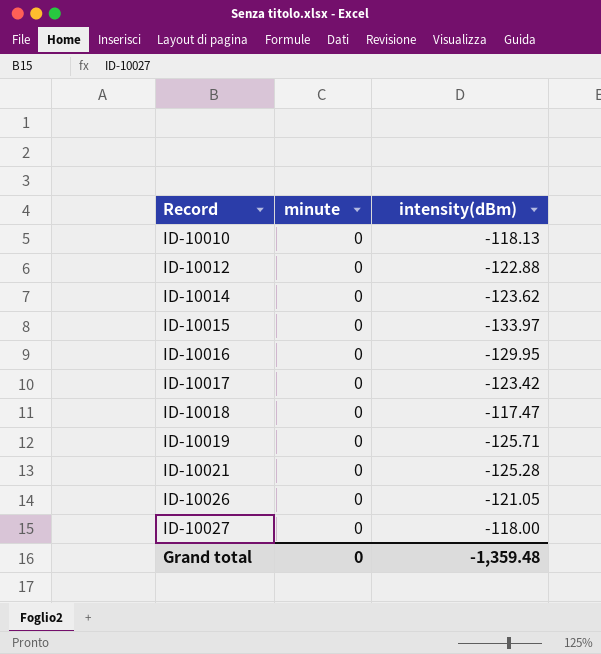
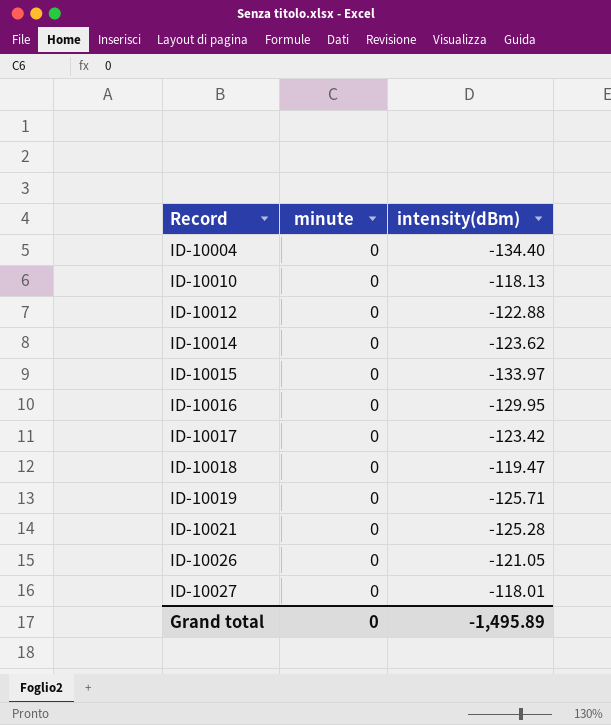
row ID-10004: none -> 0 | -134.40
ID-10018 | intensity(dBm): -117.47 -> -119.47
ID-10027 | intensity(dBm): -118.00 -> -118.01
Grand total | intensity(dBm): -1,359.48 -> -1,495.89

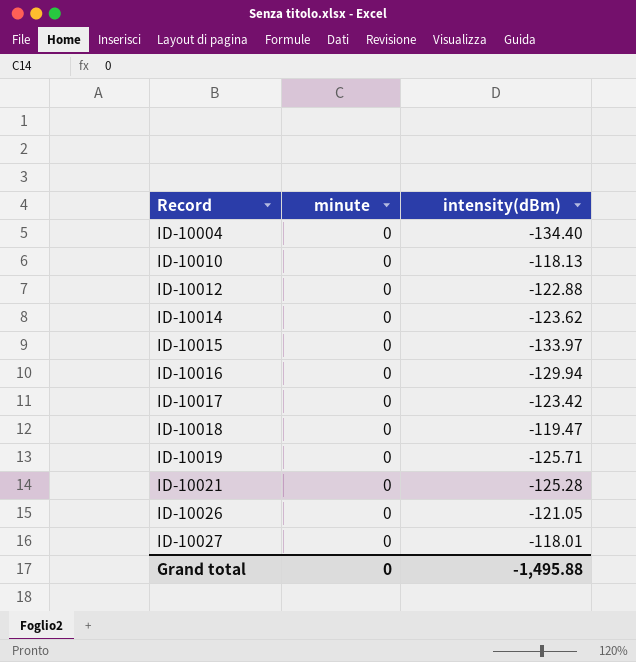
ID-10016 | intensity(dBm): -129.95 -> -129.94
Grand total | intensity(dBm): -1,495.89 -> -1,495.88

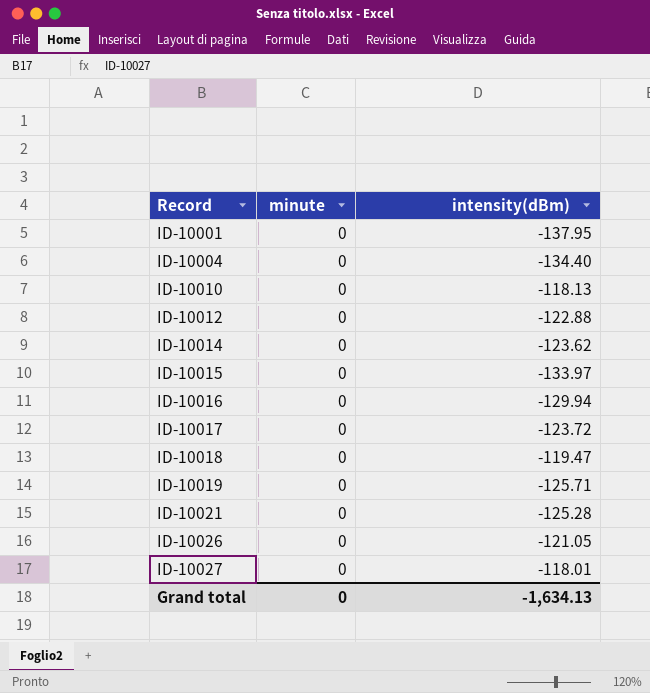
row ID-10001: none -> 0 | -137.95
ID-10017 | intensity(dBm): -123.42 -> -123.72
Grand total | intensity(dBm): -1,495.88 -> -1,634.13

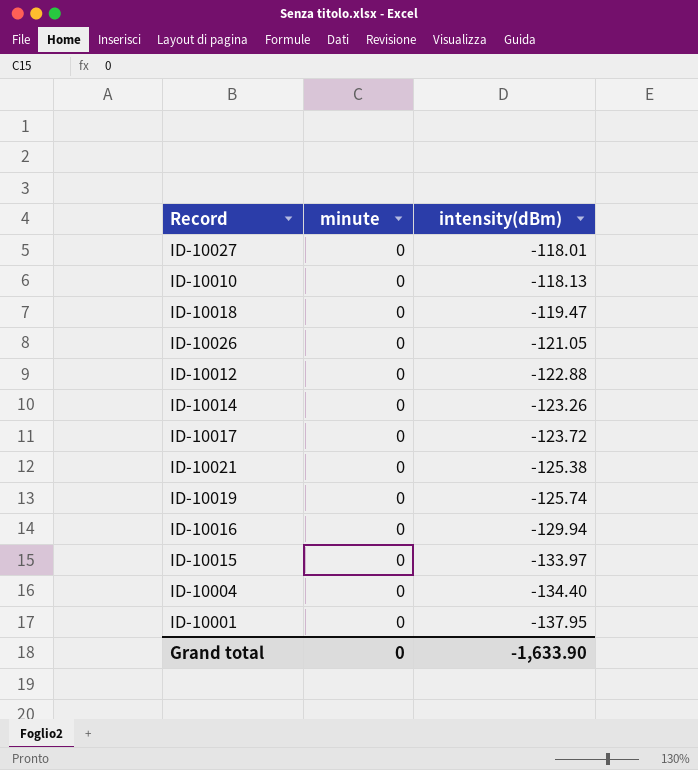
row order: Record ascending -> intensity(dBm) descending
ID-10014 | intensity(dBm): -123.62 -> -123.26
ID-10021 | intensity(dBm): -125.28 -> -125.38
ID-10019 | intensity(dBm): -125.71 -> -125.74
Grand total | intensity(dBm): -1,634.13 -> -1,633.90

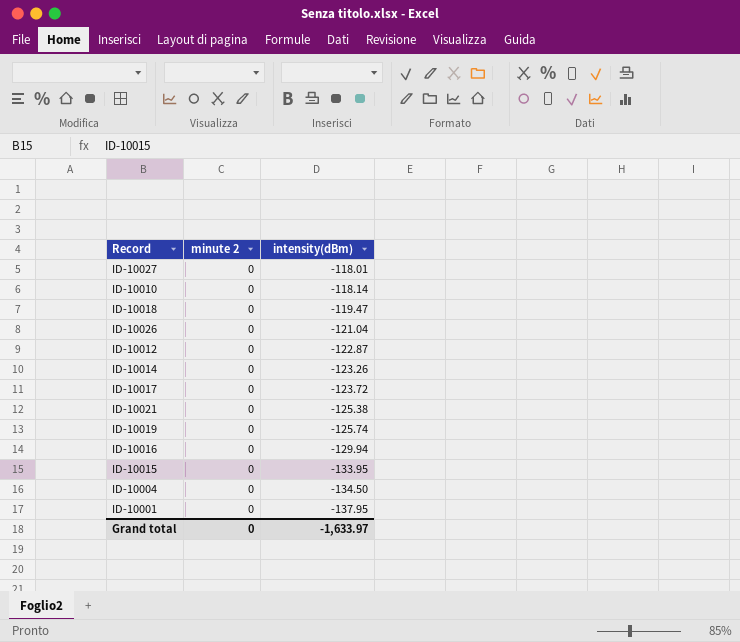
column name: minute -> minute 2
ID-10010 | intensity(dBm): -118.13 -> -118.14
ID-10026 | intensity(dBm): -121.05 -> -121.04
ID-10012 | intensity(dBm): -122.88 -> -122.87
ID-10015 | intensity(dBm): -133.97 -> -133.95
ID-10004 | intensity(dBm): -134.40 -> -134.50
Grand total | intensity(dBm): -1,633.90 -> -1,633.97

